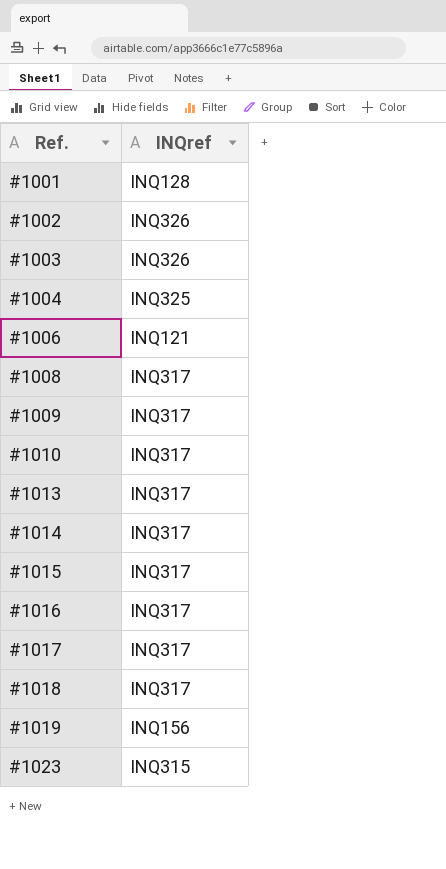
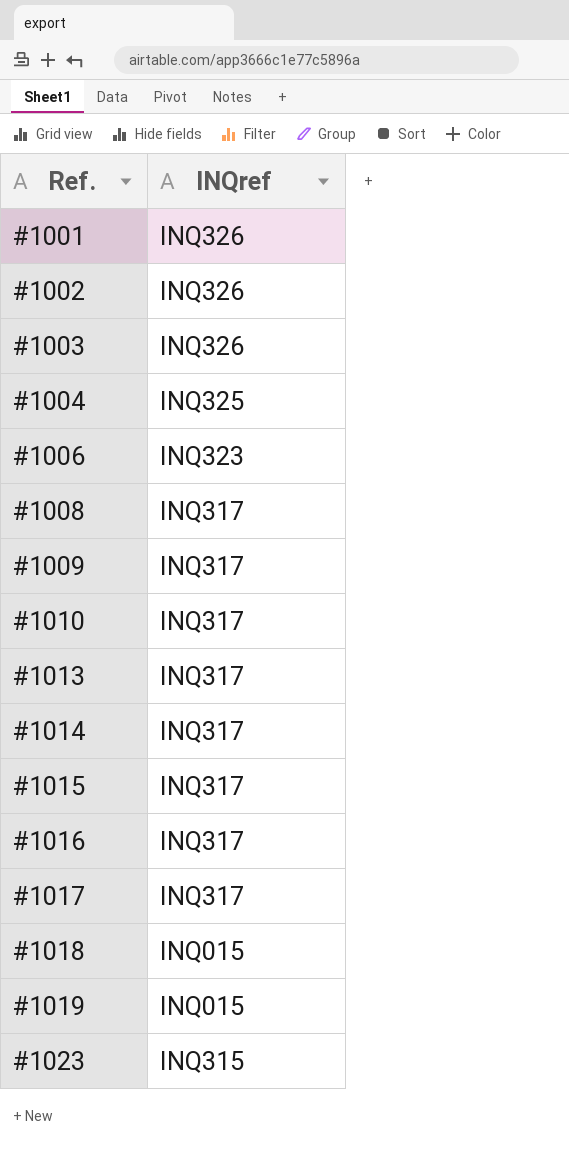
#1001 | INQref: INQ128 -> INQ326
#1006 | INQref: INQ121 -> INQ323
#1018 | INQref: INQ317 -> INQ015
#1019 | INQref: INQ156 -> INQ015

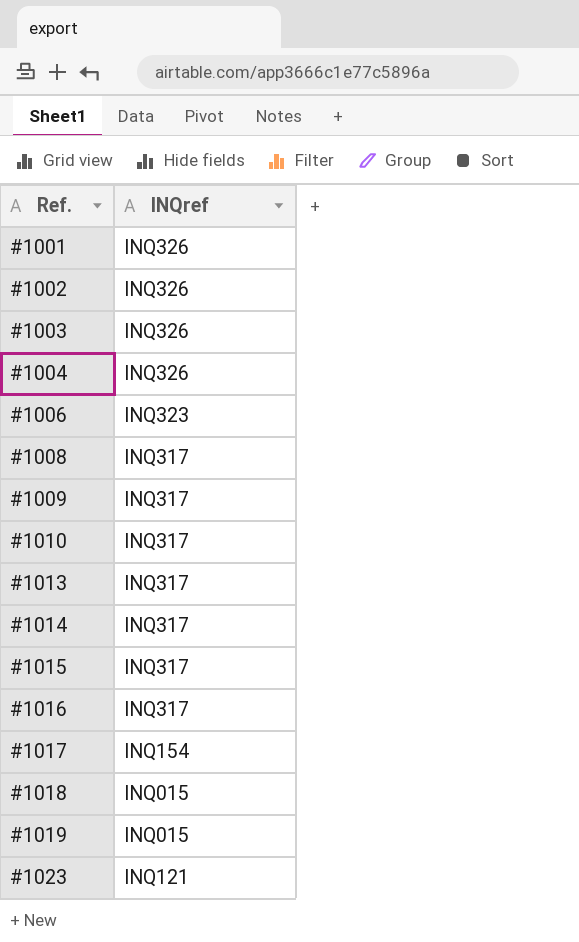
#1004 | INQref: INQ325 -> INQ326
#1017 | INQref: INQ317 -> INQ154
#1023 | INQref: INQ315 -> INQ121

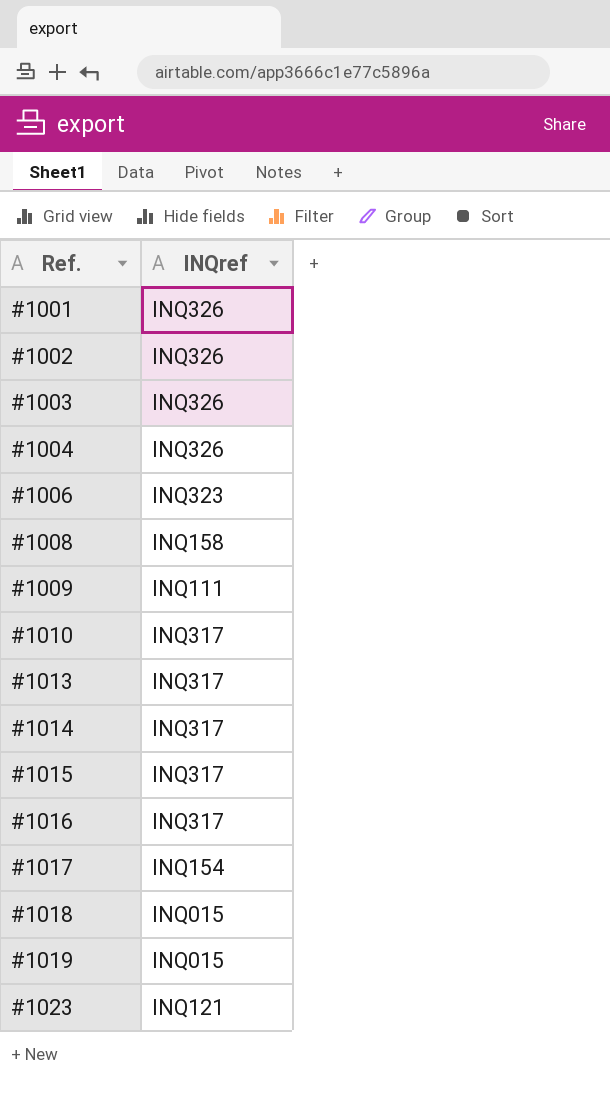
#1008 | INQref: INQ317 -> INQ158
#1009 | INQref: INQ317 -> INQ111

